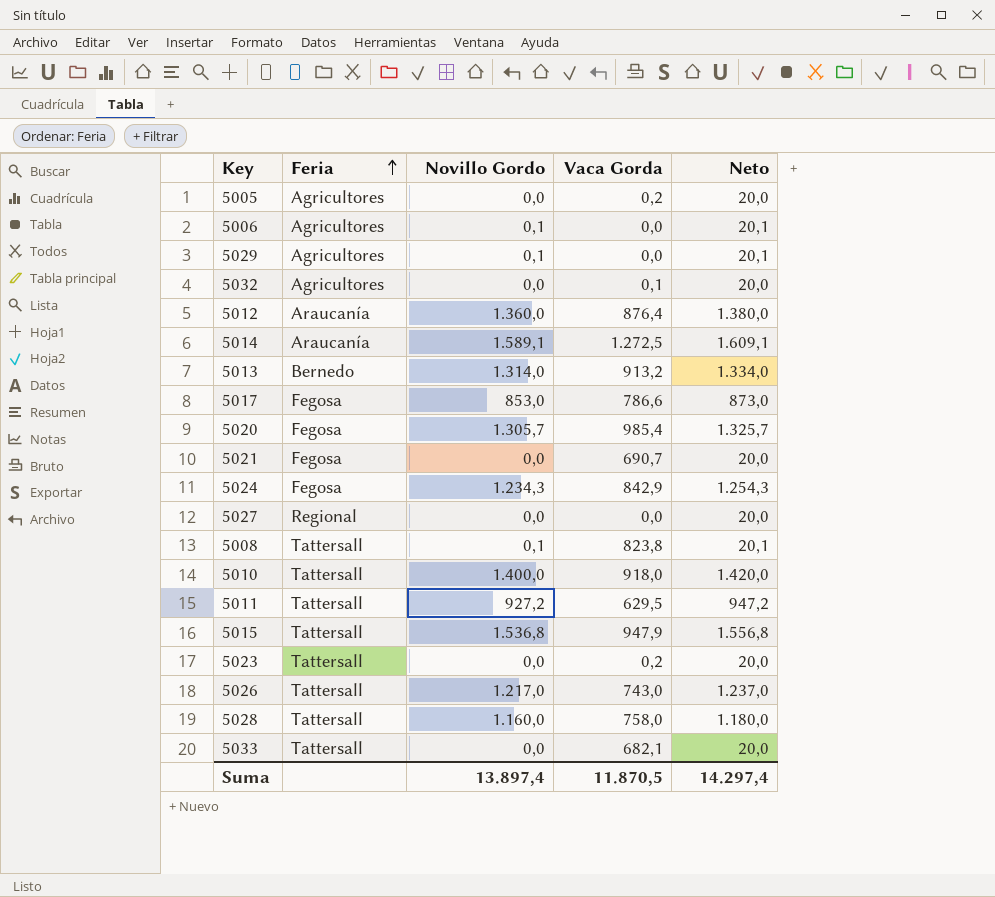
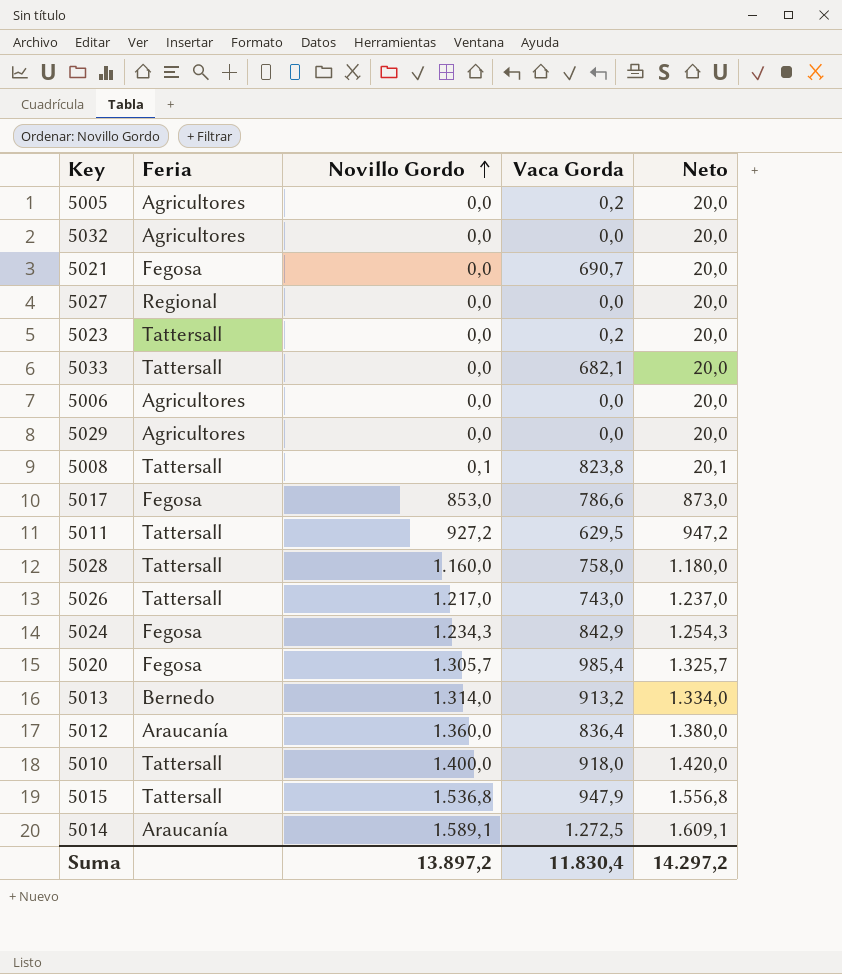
row order: Feria ascending -> Novillo Gordo ascending
5032 | Vaca Gorda: 0,1 -> 0,0
5006 | Novillo Gordo: 0,1 -> 0,0
5006 | Neto: 20,1 -> 20,0
5029 | Novillo Gordo: 0,1 -> 0,0
5029 | Neto: 20,1 -> 20,0
5012 | Vaca Gorda: 876,4 -> 836,4
Suma | Novillo Gordo: 13.897,4 -> 13.897,2
Suma | Vaca Gorda: 11.870,5 -> 11.830,4
Suma | Neto: 14.297,4 -> 14.297,2

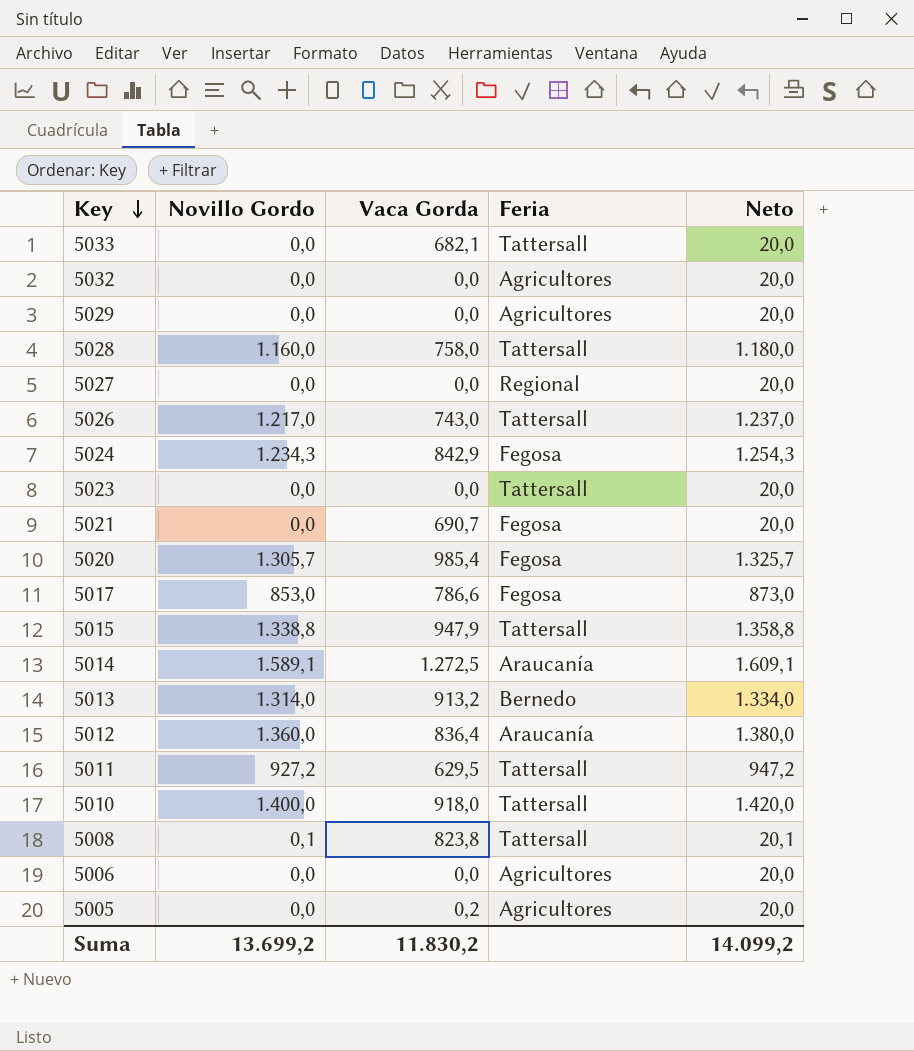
row order: Novillo Gordo ascending -> Key descending
column Feria | position: 2 -> 4
5023 | Vaca Gorda: 0,2 -> 0,0
5015 | Novillo Gordo: 1.536,8 -> 1.338,8
5015 | Neto: 1.556,8 -> 1.358,8
Suma | Novillo Gordo: 13.897,2 -> 13.699,2
Suma | Vaca Gorda: 11.830,4 -> 11.830,2
Suma | Neto: 14.297,2 -> 14.099,2

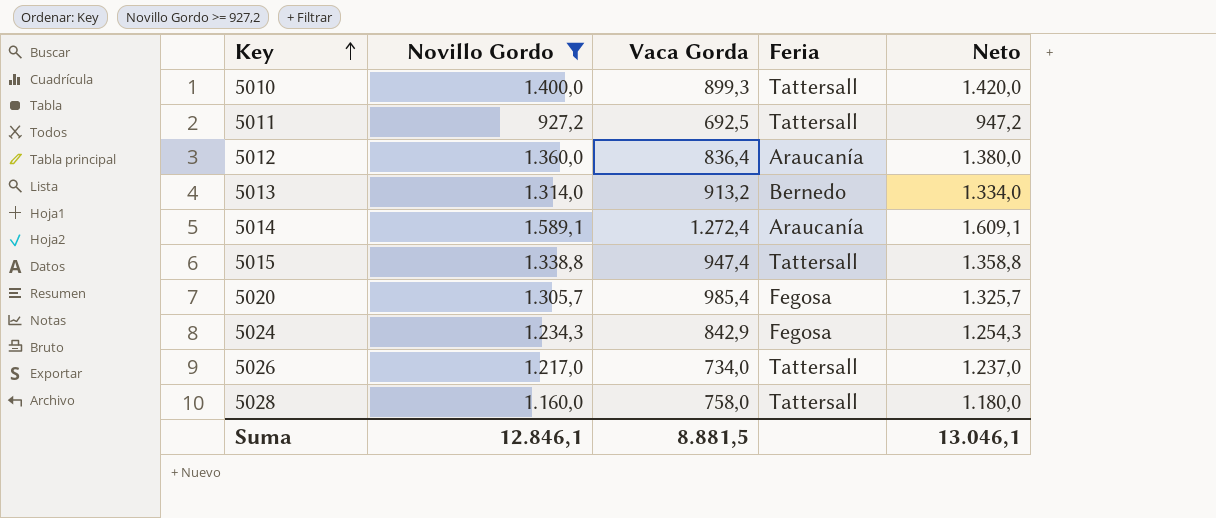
filter: none -> Novillo Gordo >= 927,2
row order: Key descending -> Key ascending
5010 | Vaca Gorda: 918,0 -> 899,3
5011 | Vaca Gorda: 629,5 -> 692,5
5014 | Vaca Gorda: 1.272,5 -> 1.272,4
5015 | Vaca Gorda: 947,9 -> 947,4
5026 | Vaca Gorda: 743,0 -> 734,0
Suma | Novillo Gordo: 13.699,2 -> 12.846,1
Suma | Vaca Gorda: 11.830,2 -> 8.881,5
Suma | Neto: 14.099,2 -> 13.046,1

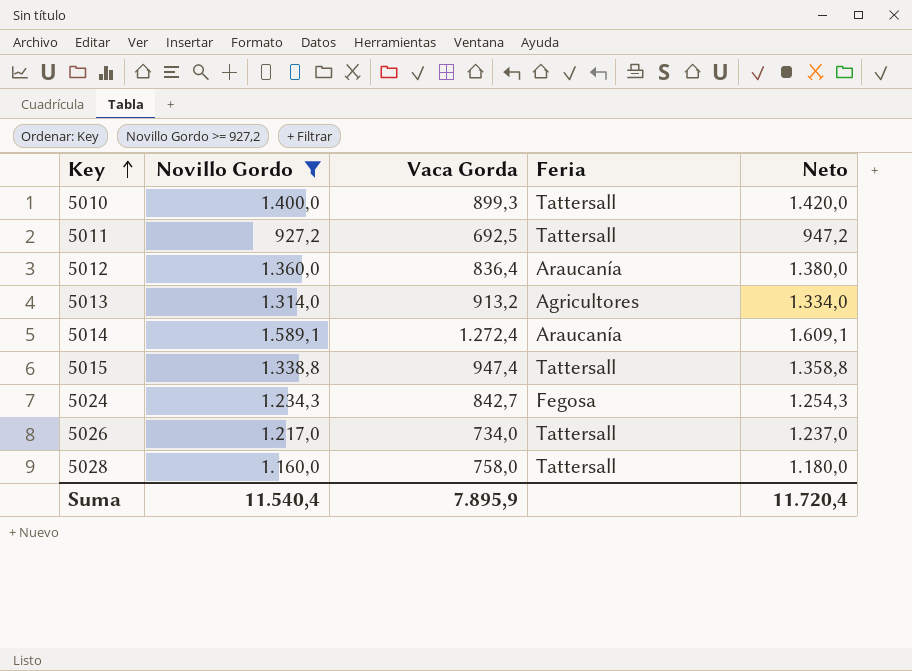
row 5020: 1.305,7 | 985,4 | Fegosa | 1.325,7 -> none
5013 | Feria: Bernedo -> Agricultores
5024 | Vaca Gorda: 842,9 -> 842,7
Suma | Novillo Gordo: 12.846,1 -> 11.540,4
Suma | Vaca Gorda: 8.881,5 -> 7.895,9
Suma | Neto: 13.046,1 -> 11.720,4

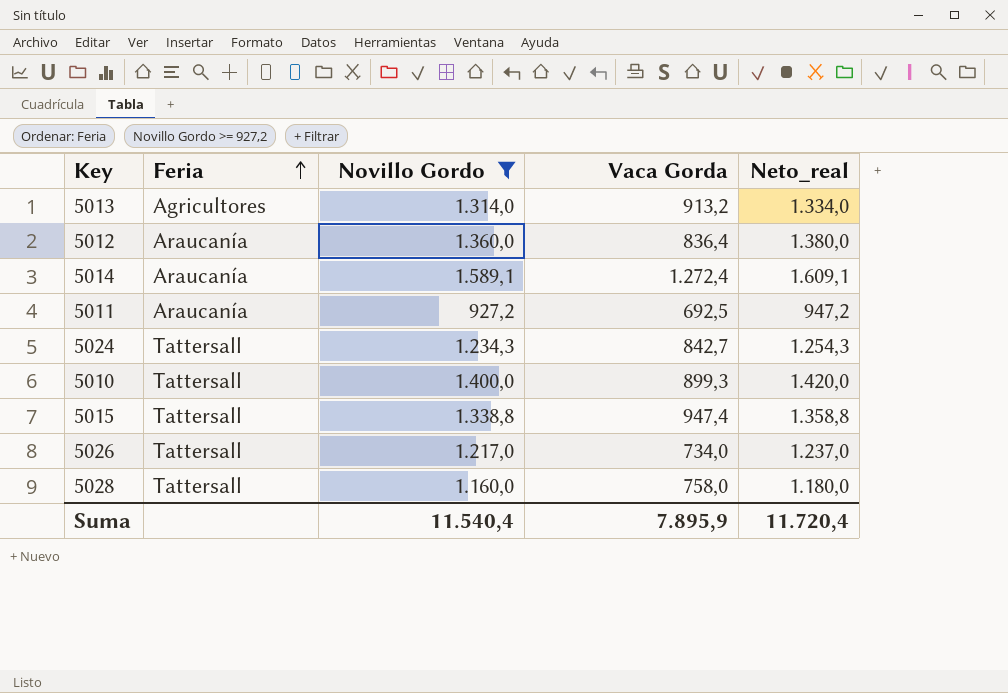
row order: Key ascending -> Feria ascending
column Feria | position: 4 -> 2
column name: Neto -> Neto_real
5011 | Feria: Tattersall -> Araucanía
5024 | Feria: Fegosa -> Tattersall

